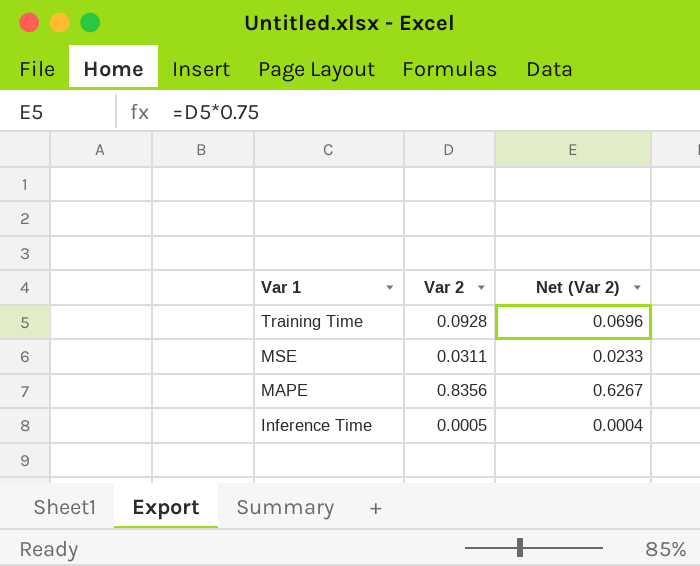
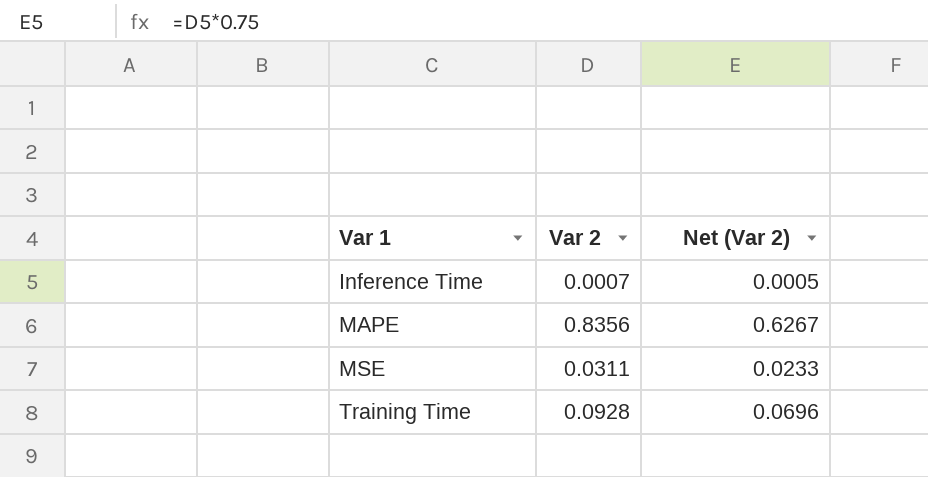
row order: Var 1 descending -> Var 1 ascending
Inference Time | Var 2: 0.0005 -> 0.0007
Inference Time | Net (Var 2): 0.0004 -> 0.0005

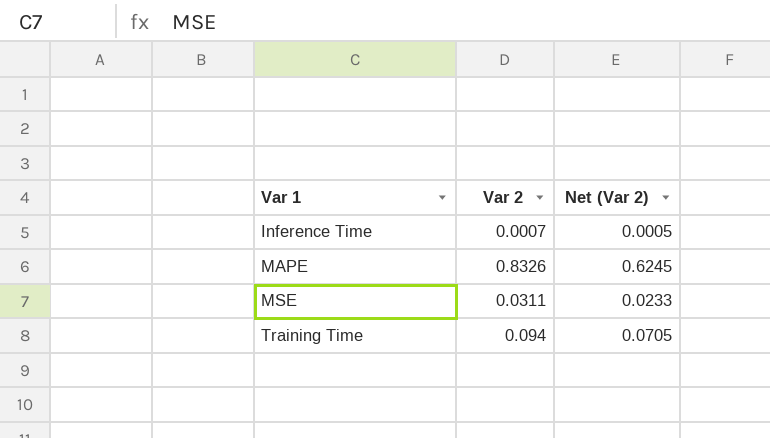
MAPE | Var 2: 0.8356 -> 0.8326
MAPE | Net (Var 2): 0.6267 -> 0.6245
Training Time | Var 2: 0.0928 -> 0.094
Training Time | Net (Var 2): 0.0696 -> 0.0705

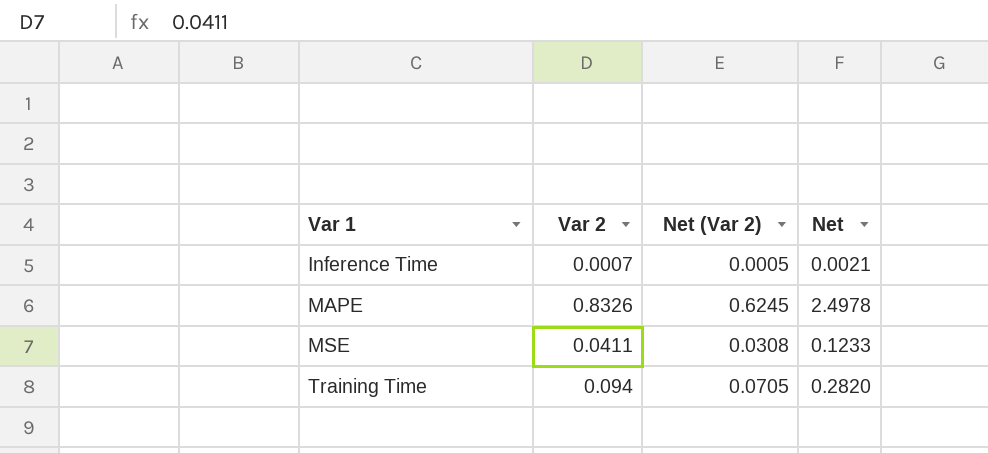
column Net | formula: none -> [Var 2] * 3
MSE | Var 2: 0.0311 -> 0.0411
MSE | Net (Var 2): 0.0233 -> 0.0308

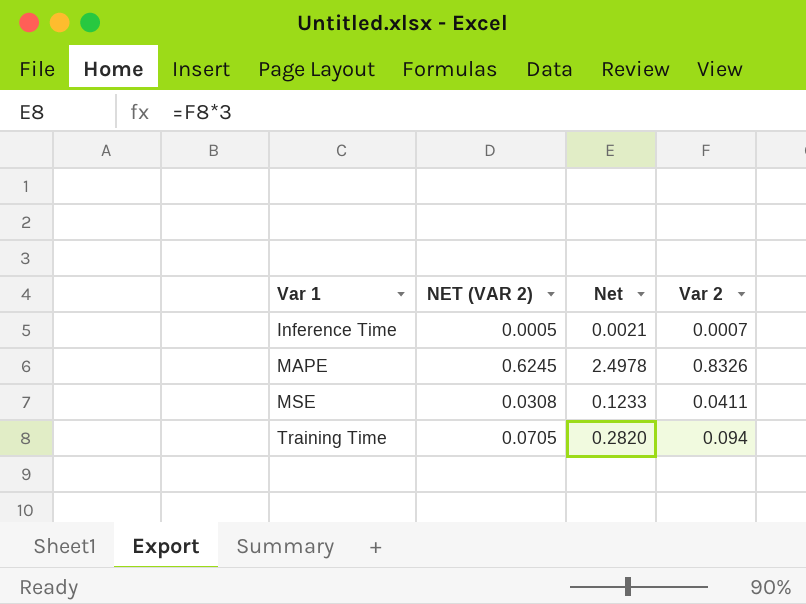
column name: Net (Var 2) -> NET (VAR 2)
column Var 2 | position: 2 -> 4

